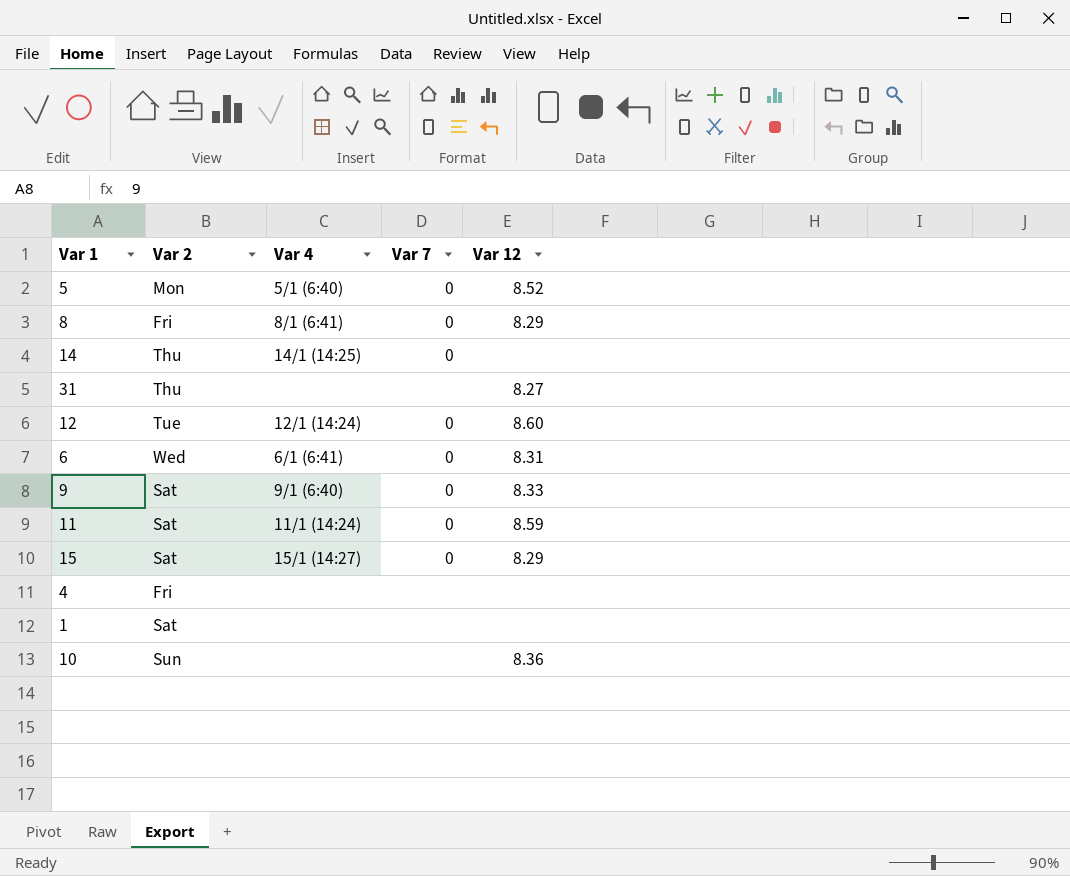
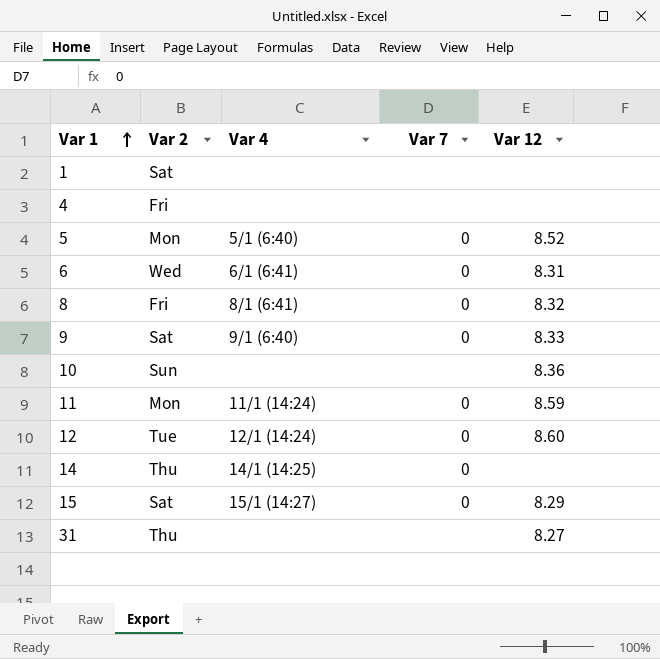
row order: none -> Var 1 ascending
8 | Var 12: 8.29 -> 8.32
11 | Var 2: Sat -> Mon

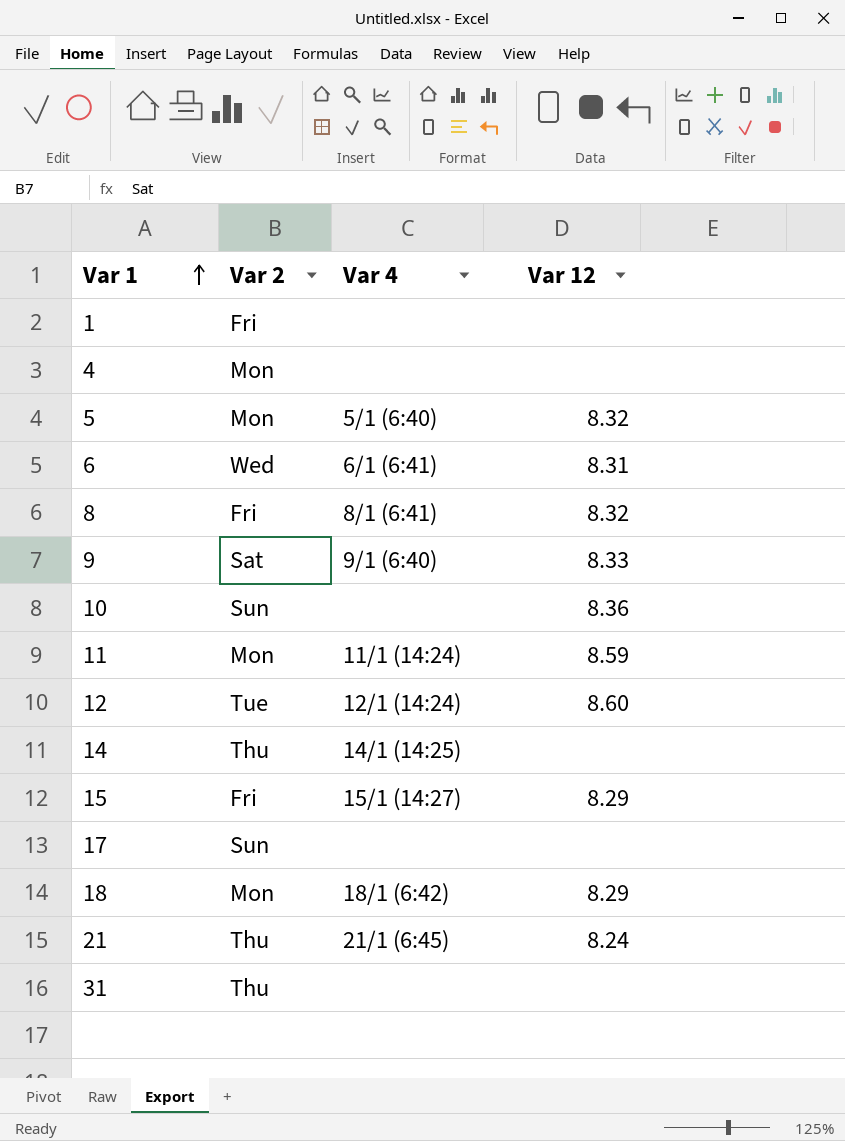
column Var 7 | position: 4 -> none
1 | Var 2: Sat -> Fri
4 | Var 2: Fri -> Mon
5 | Var 12: 8.52 -> 8.32
15 | Var 2: Sat -> Fri
row 17: none -> Sun | none | none
row 18: none -> Mon | 18/1 (6:42) | 8.29
row 21: none -> Thu | 21/1 (6:45) | 8.24
31 | Var 12: 8.27 -> none

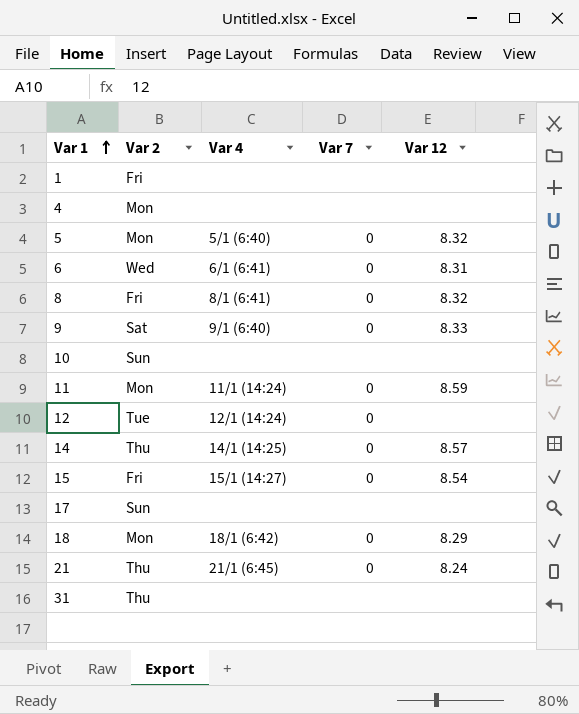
column Var 7 | position: none -> 4
10 | Var 12: 8.36 -> none
12 | Var 12: 8.60 -> none
14 | Var 12: none -> 8.57
15 | Var 12: 8.29 -> 8.54

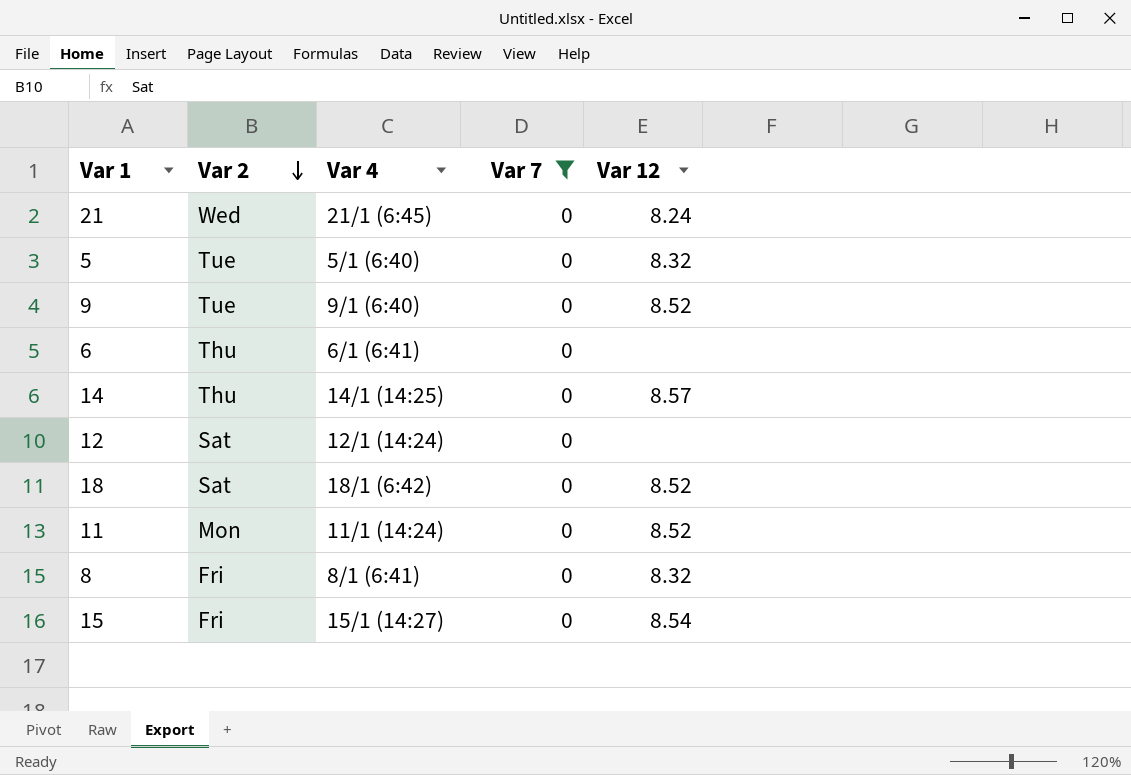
filter: none -> Var 7 = 0
row order: Var 1 ascending -> Var 2 descending
21 | Var 2: Thu -> Wed
5 | Var 2: Mon -> Tue
9 | Var 2: Sat -> Tue
9 | Var 12: 8.33 -> 8.52
6 | Var 2: Wed -> Thu
6 | Var 12: 8.31 -> none
12 | Var 2: Tue -> Sat
18 | Var 2: Mon -> Sat
18 | Var 12: 8.29 -> 8.52
11 | Var 12: 8.59 -> 8.52

